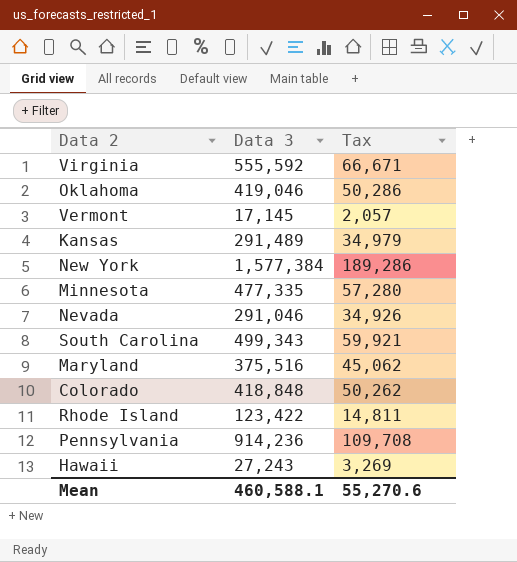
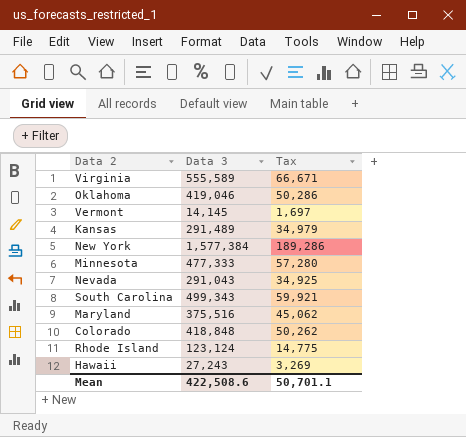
row Pennsylvania: 914,236 | 109,708 -> none
Virginia | Data 3: 555,592 -> 555,589
Vermont | Data 3: 17,145 -> 14,145
Vermont | Tax: 2,057 -> 1,697
Minnesota | Data 3: 477,335 -> 477,333
Nevada | Data 3: 291,046 -> 291,043
Nevada | Tax: 34,926 -> 34,925
Rhode Island | Data 3: 123,422 -> 123,124
Rhode Island | Tax: 14,811 -> 14,775
Mean | Data 3: 460,588.1 -> 422,508.6
Mean | Tax: 55,270.6 -> 50,701.1

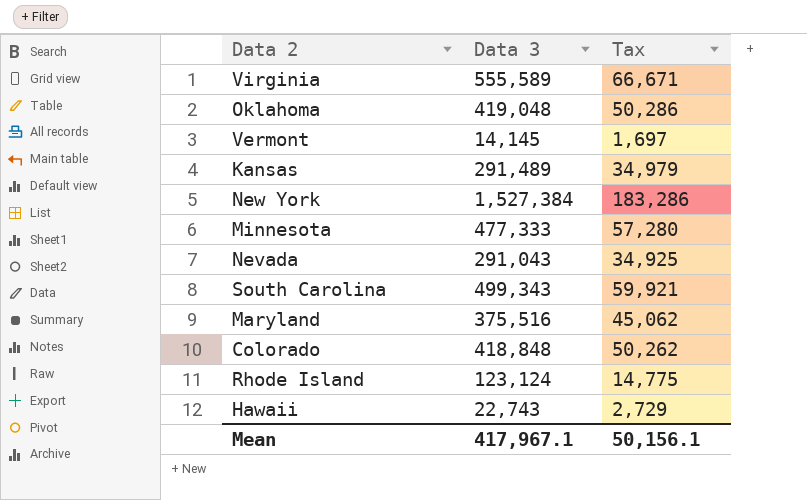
Oklahoma | Data 3: 419,046 -> 419,048
New York | Data 3: 1,577,384 -> 1,527,384
New York | Tax: 189,286 -> 183,286
Hawaii | Data 3: 27,243 -> 22,743
Hawaii | Tax: 3,269 -> 2,729
Mean | Data 3: 422,508.6 -> 417,967.1
Mean | Tax: 50,701.1 -> 50,156.1

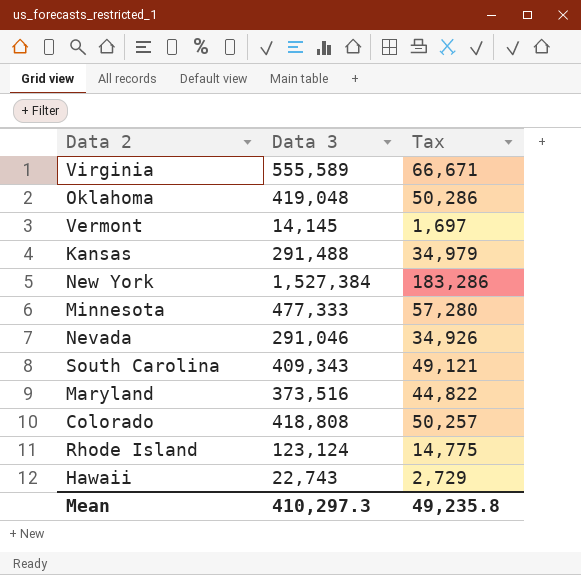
Kansas | Data 3: 291,489 -> 291,488
Nevada | Data 3: 291,043 -> 291,046
Nevada | Tax: 34,925 -> 34,926
South Carolina | Data 3: 499,343 -> 409,343
South Carolina | Tax: 59,921 -> 49,121
Maryland | Data 3: 375,516 -> 373,516
Maryland | Tax: 45,062 -> 44,822
Colorado | Data 3: 418,848 -> 418,808
Colorado | Tax: 50,262 -> 50,257
Mean | Data 3: 417,967.1 -> 410,297.3
Mean | Tax: 50,156.1 -> 49,235.8

